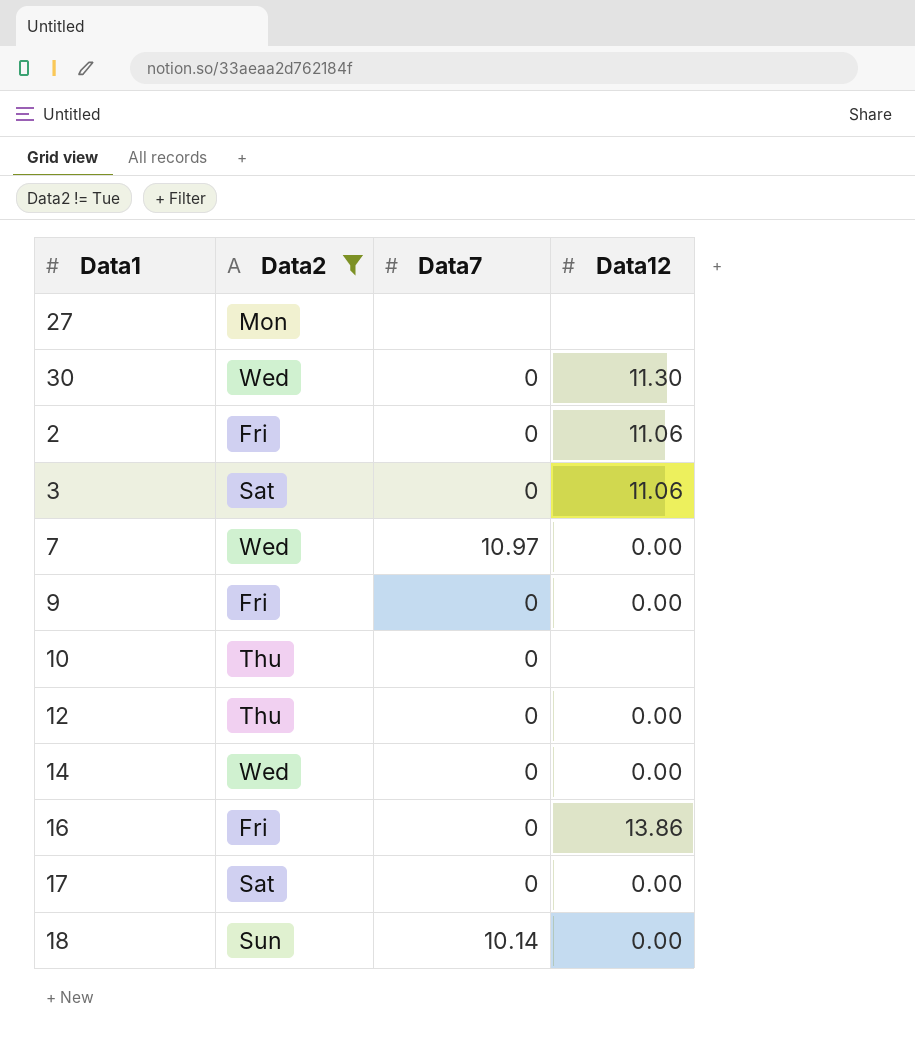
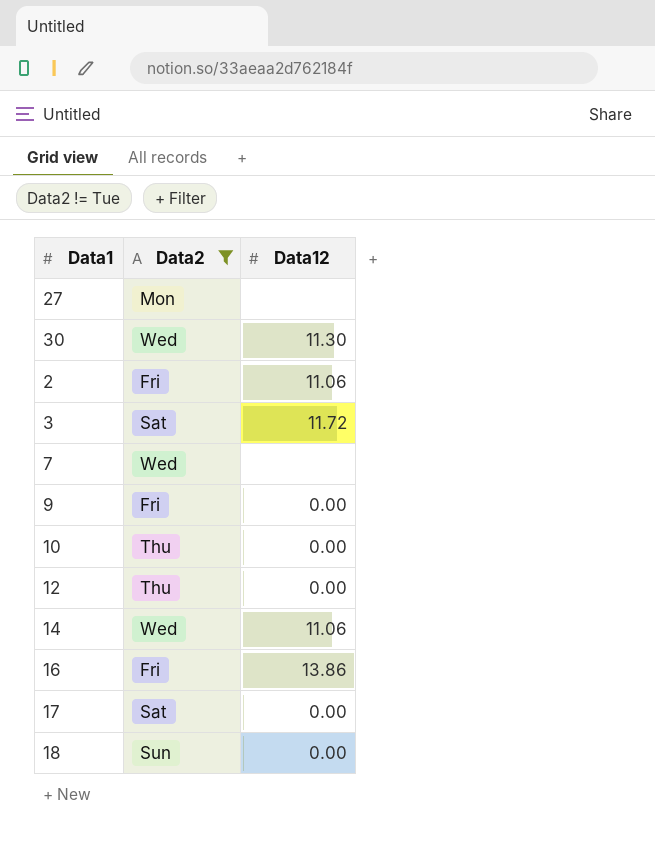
column Data7 | position: 3 -> none
3 | Data12: 11.06 -> 11.72
7 | Data12: 0.00 -> none
10 | Data12: none -> 0.00
14 | Data12: 0.00 -> 11.06

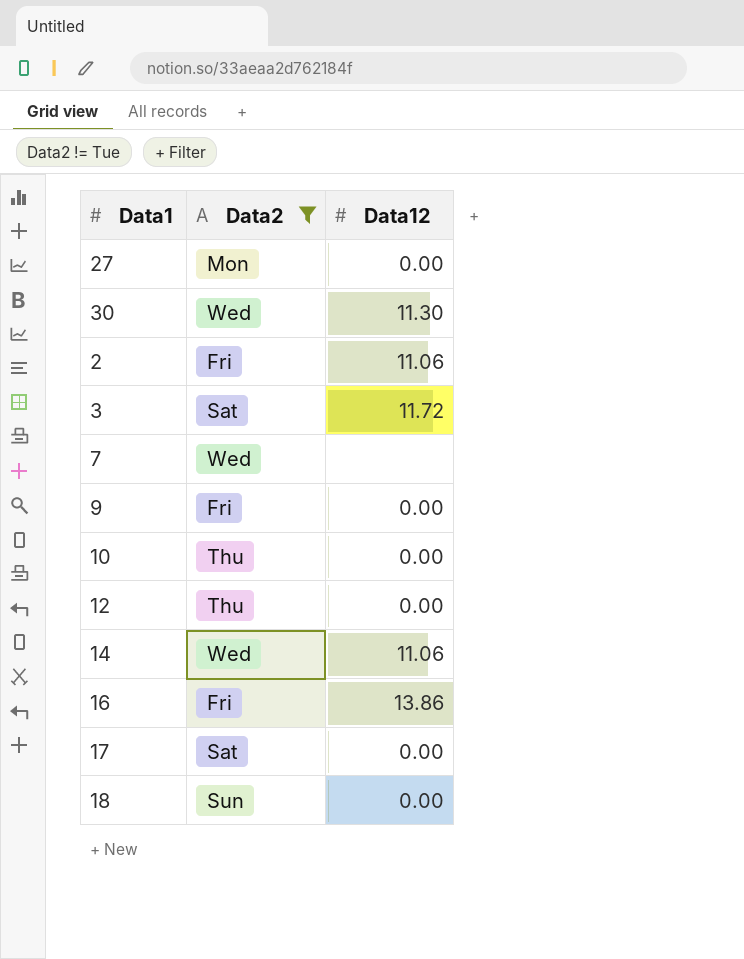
27 | Data12: none -> 0.00

